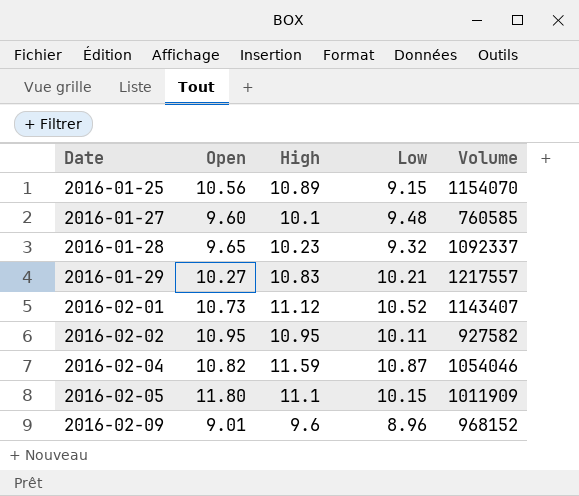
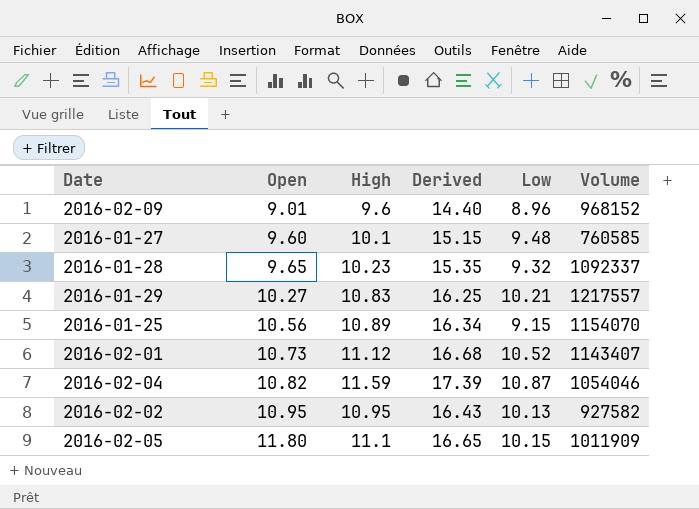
row order: Date ascending -> Open ascending
column Derived | formula: none -> [High] * 1.5
2016-02-02 | Low: 10.11 -> 10.13

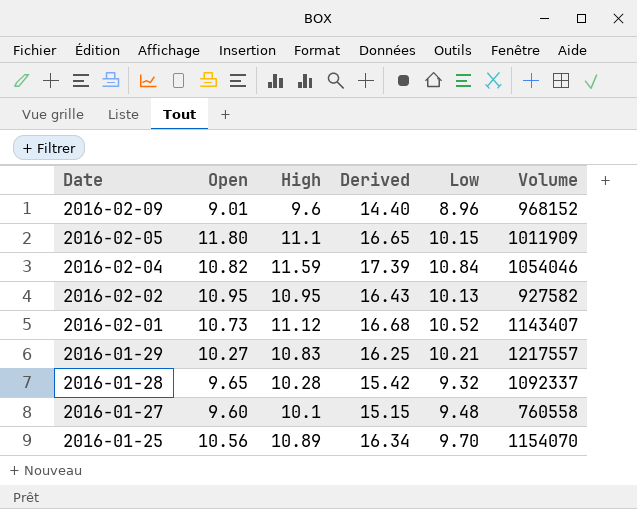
row order: Open ascending -> Date descending
2016-02-04 | Low: 10.87 -> 10.84
2016-01-28 | High: 10.23 -> 10.28
2016-01-28 | Derived: 15.35 -> 15.42
2016-01-27 | Volume: 760585 -> 760558
2016-01-25 | Low: 9.15 -> 9.70

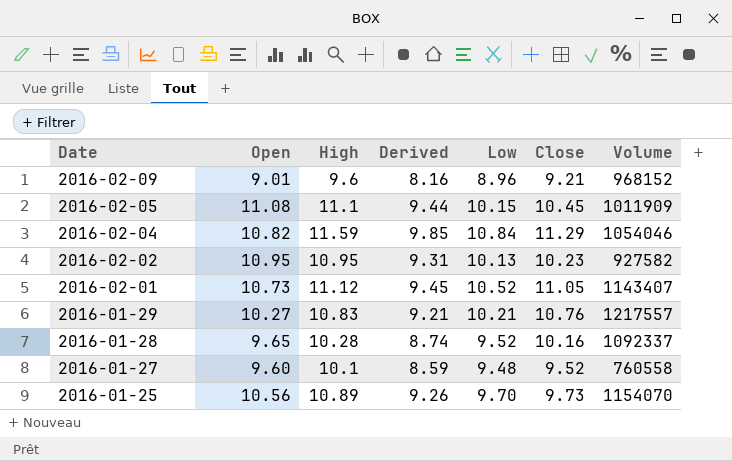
column Derived | formula: [High] * 1.5 -> [High] * 0.85
column Close | position: none -> 6
2016-02-05 | Open: 11.80 -> 11.08
2016-01-28 | Low: 9.32 -> 9.52

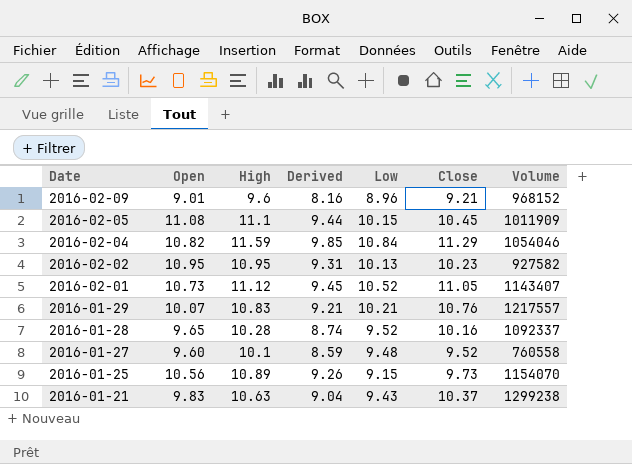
2016-01-29 | Open: 10.27 -> 10.07
2016-01-25 | Low: 9.70 -> 9.15
row 2016-01-21: none -> 9.83 | 10.63 | 9.04 | 9.43 | 10.37 | 1299238

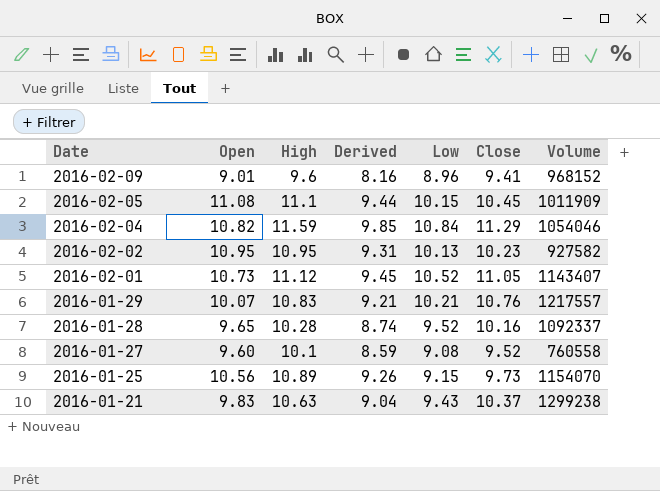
2016-02-09 | Close: 9.21 -> 9.41
2016-01-27 | Low: 9.48 -> 9.08

